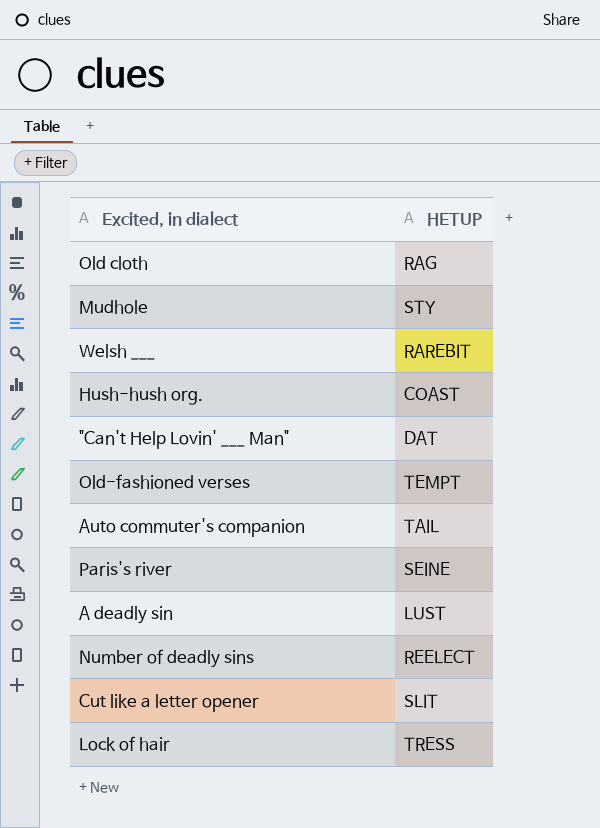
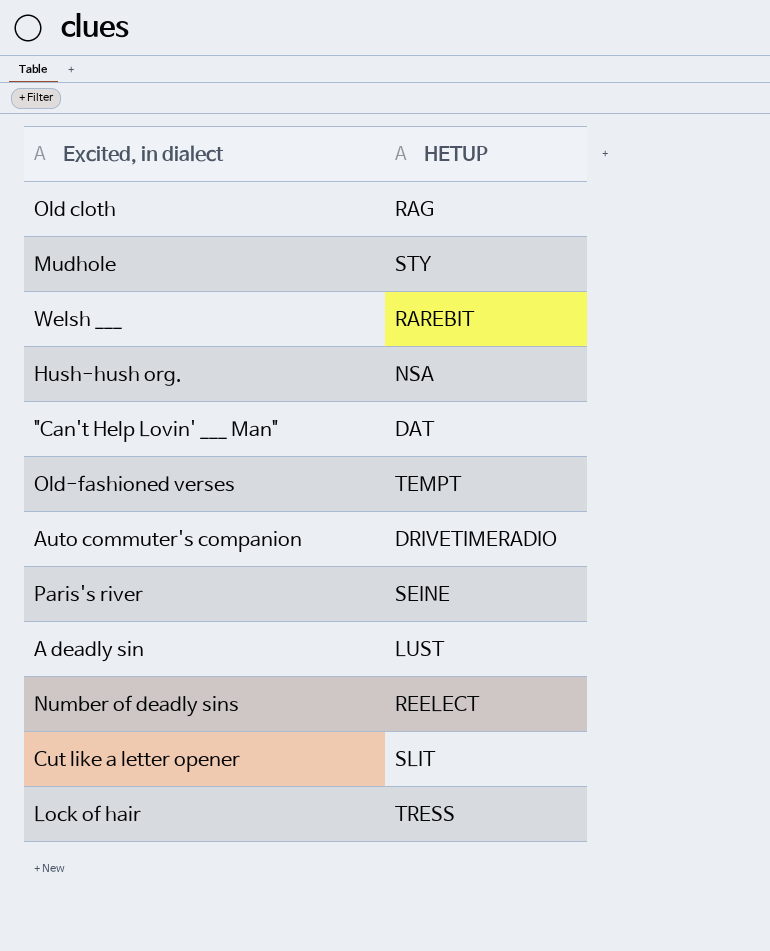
Hush-hush org. | HETUP: COAST -> NSA
Auto commuter's companion | HETUP: TAIL -> DRIVETIMERADIO

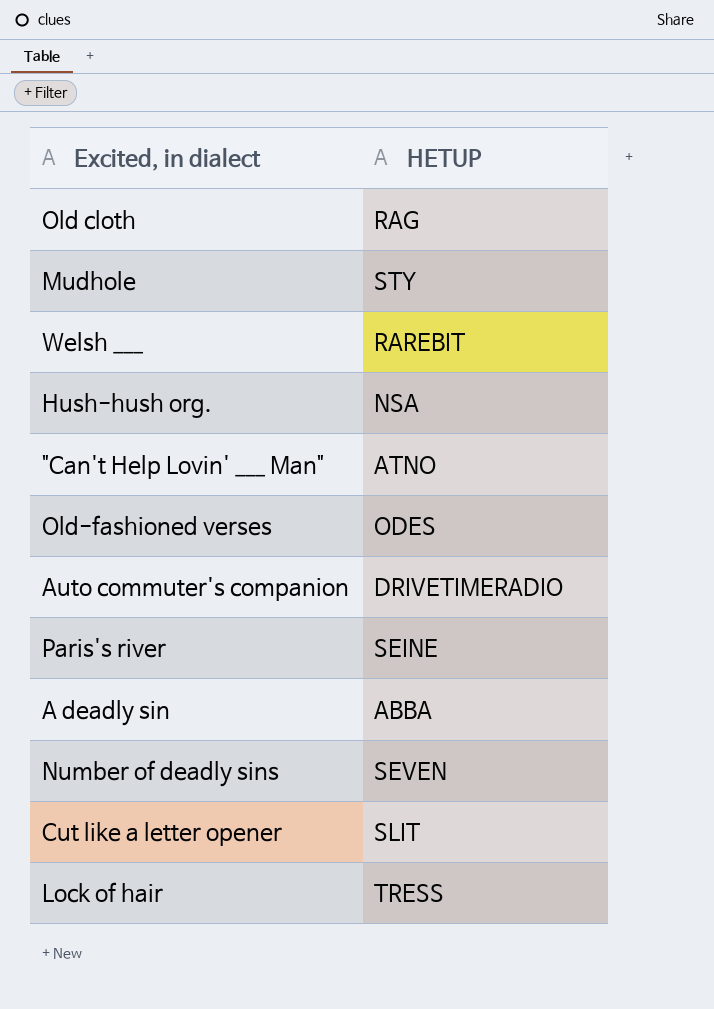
"Can't Help Lovin' ___ Man" | HETUP: DAT -> ATNO
Old-fashioned verses | HETUP: TEMPT -> ODES
A deadly sin | HETUP: LUST -> ABBA
Number of deadly sins | HETUP: REELECT -> SEVEN

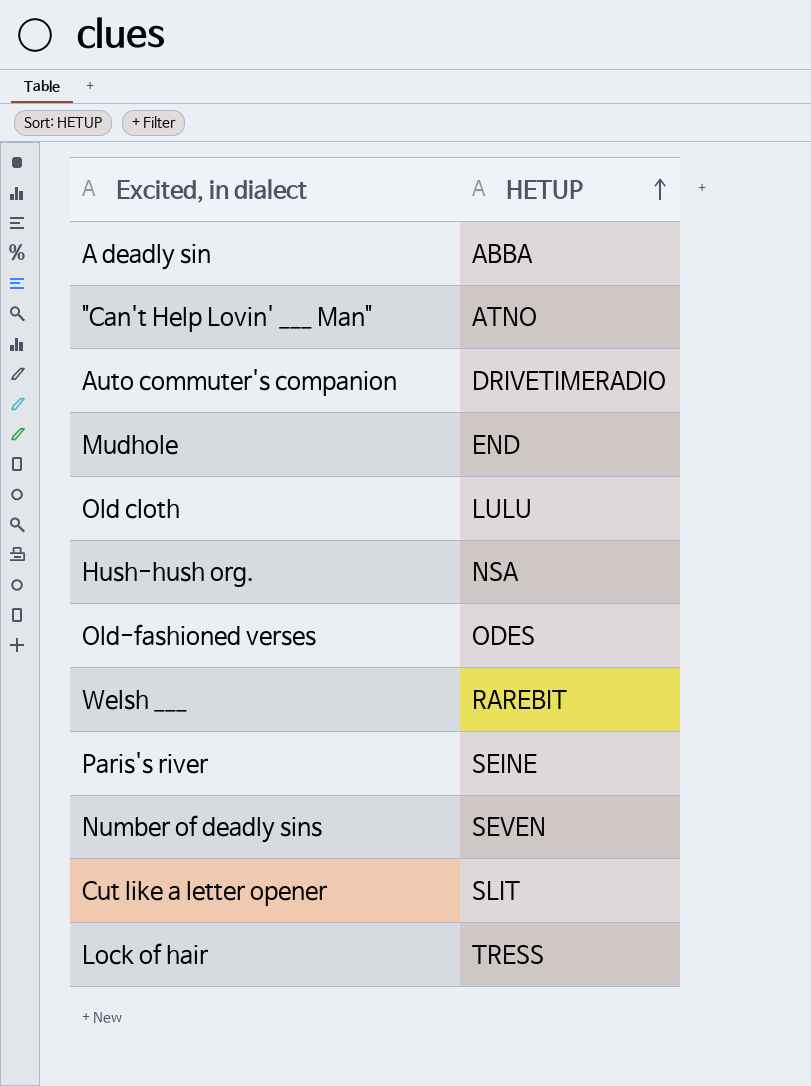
row order: none -> HETUP ascending
Mudhole | HETUP: STY -> END
Old cloth | HETUP: RAG -> LULU

